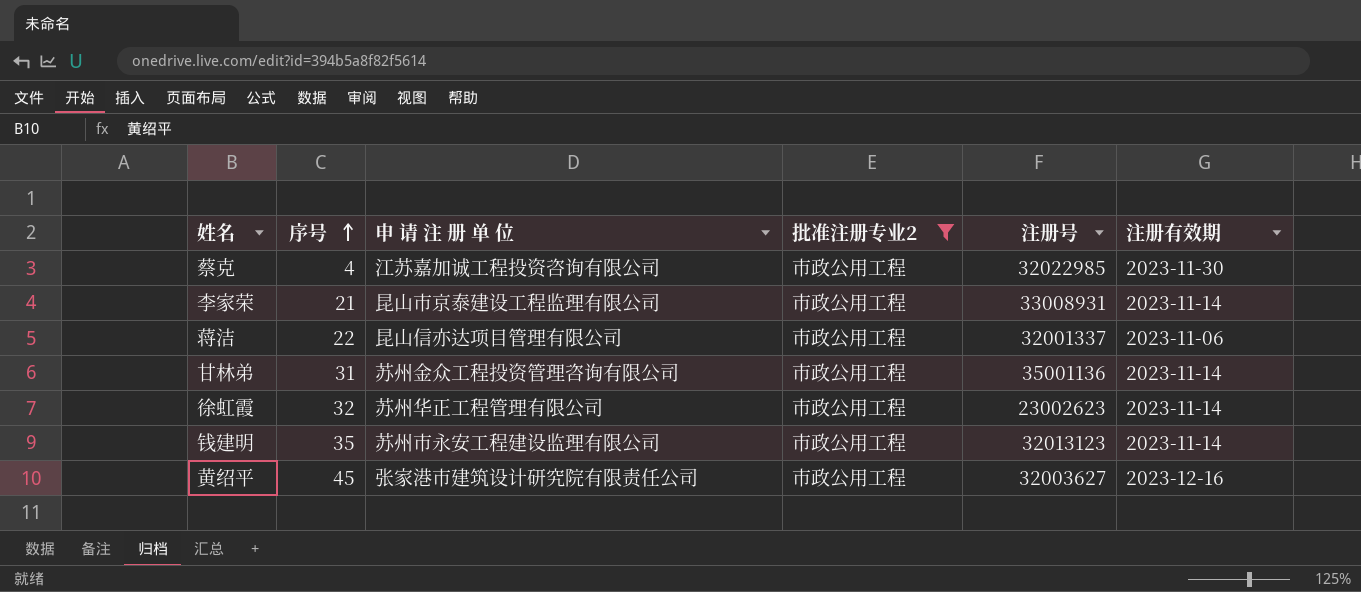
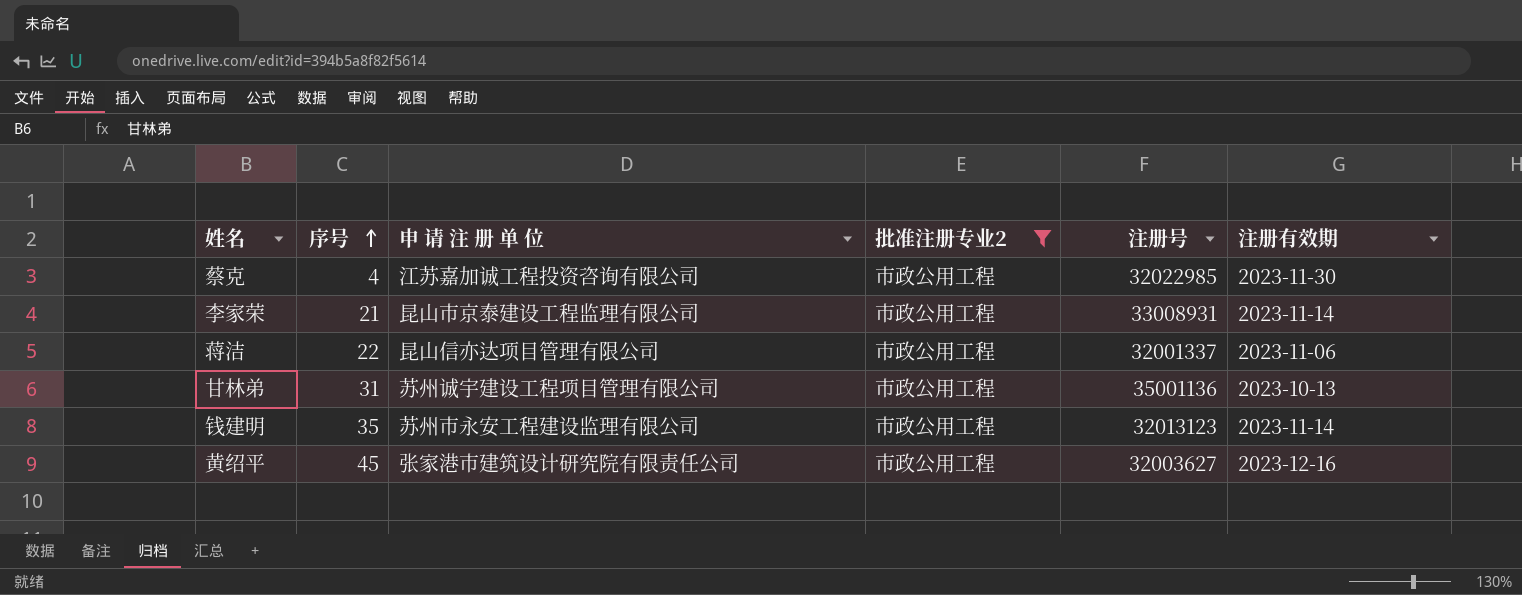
row 徐虹霞: 32 | 苏州华正工程管理有限公司 | 市政公用工程 | 23002623 | 2023-11-14 -> none
甘林弟 | 申 请 注 册 单 位: 苏州金众工程投资管理咨询有限公司 -> 苏州诚宇建设工程项目管理有限公司
甘林弟 | 注册有效期: 2023-11-14 -> 2023-10-13

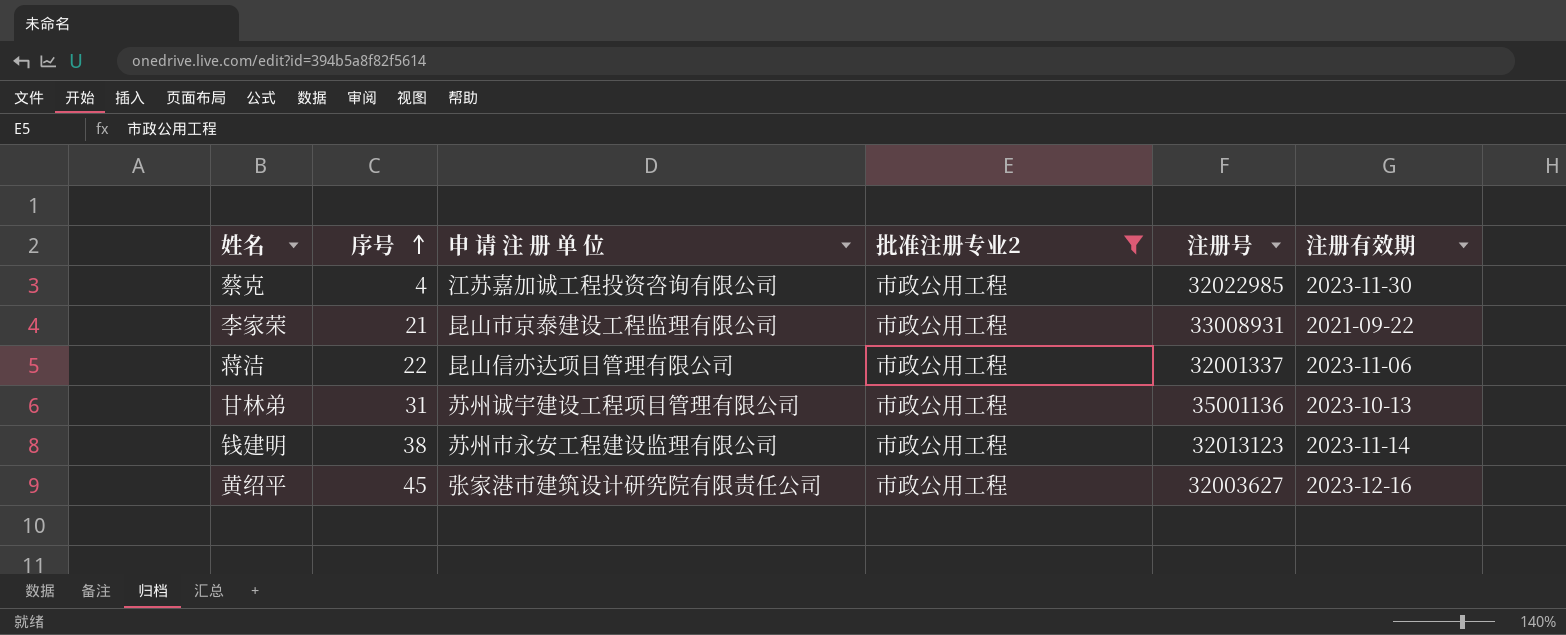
李家荣 | 注册有效期: 2023-11-14 -> 2021-09-22
钱建明 | 序号: 35 -> 38

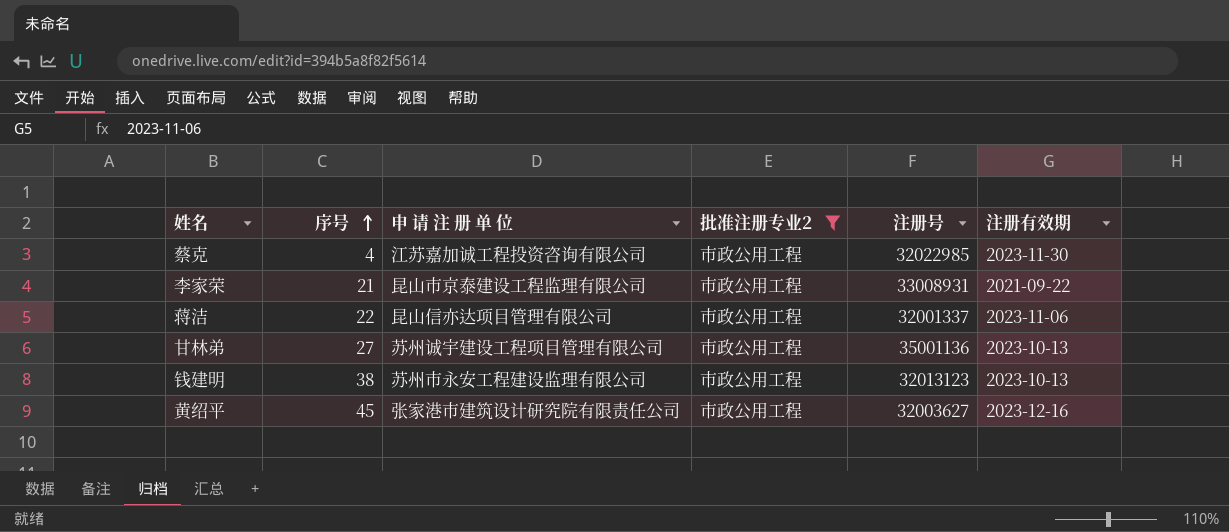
甘林弟 | 序号: 31 -> 27
钱建明 | 注册有效期: 2023-11-14 -> 2023-10-13

